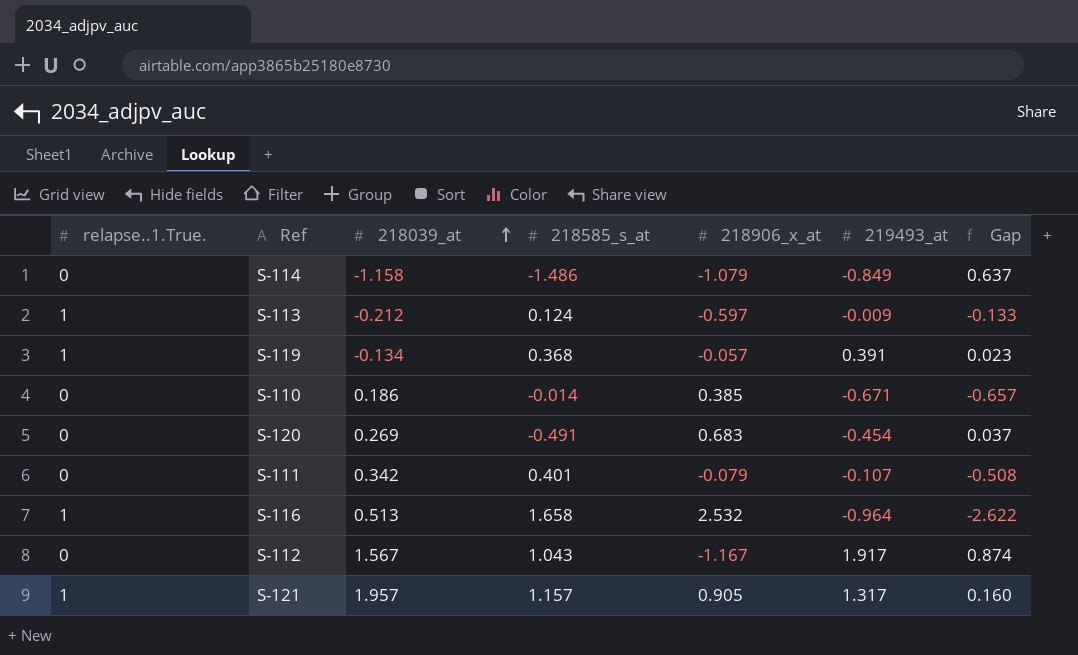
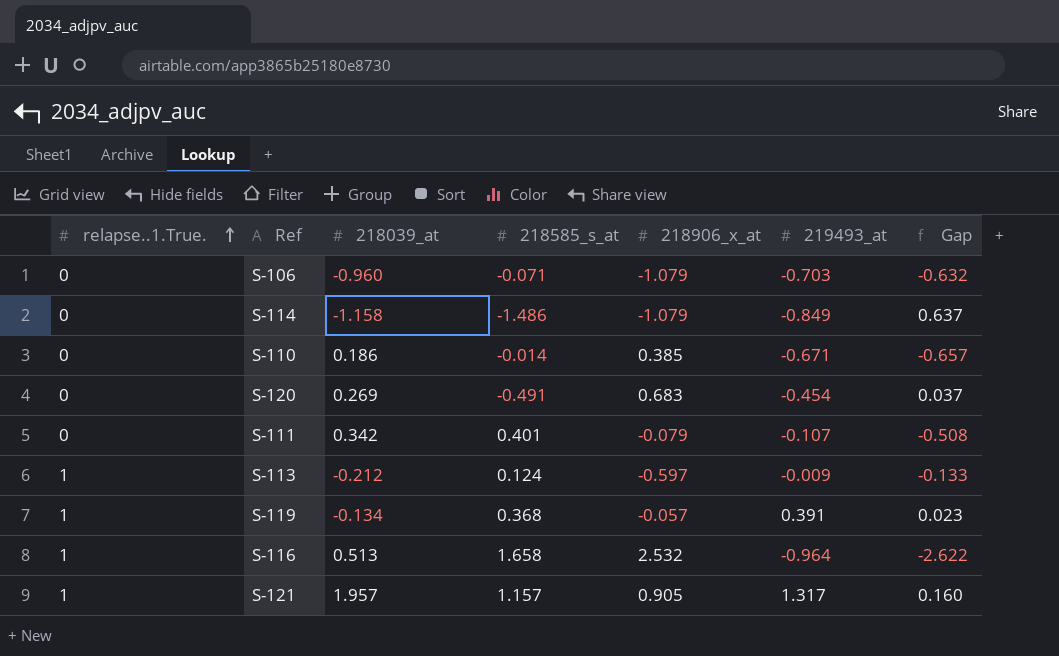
row order: 218039_at ascending -> relapse..1.True. ascending
row S-112: 0 | 1.567 | 1.043 | -1.167 | 1.917 | 0.874 -> none
row S-106: none -> 0 | -0.960 | -0.071 | -1.079 | -0.703 | -0.632

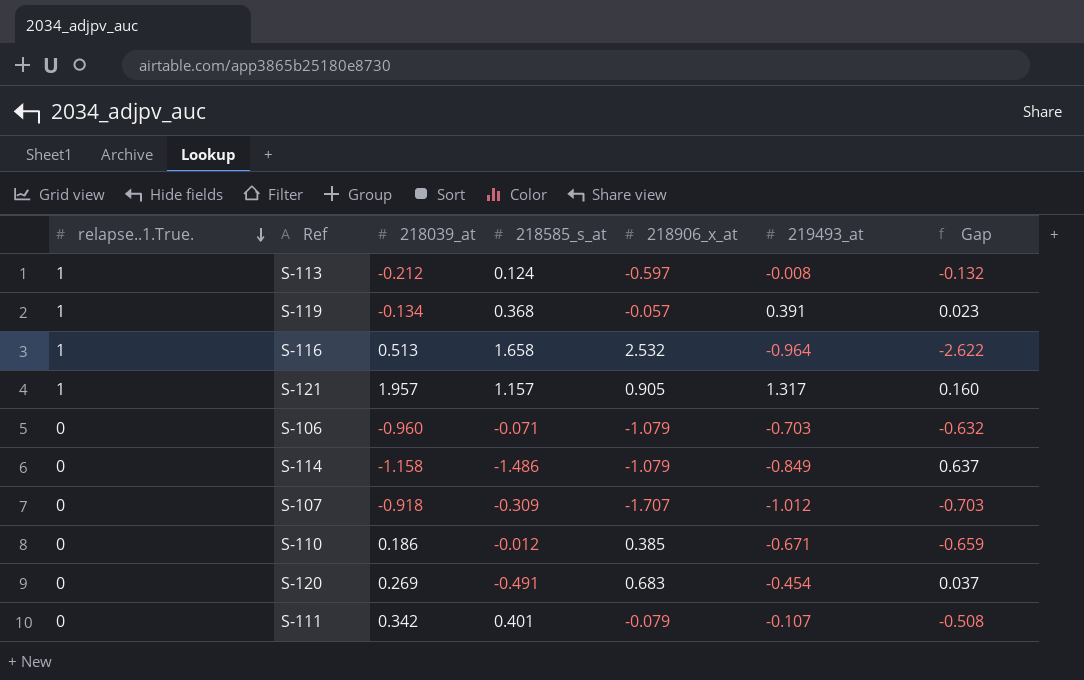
row order: relapse..1.True. ascending -> relapse..1.True. descending
S-113 | 219493_at: -0.009 -> -0.008
S-113 | Gap: -0.133 -> -0.132
row S-107: none -> 0 | -0.918 | -0.309 | -1.707 | -1.012 | -0.703
S-110 | 218585_s_at: -0.014 -> -0.012
S-110 | Gap: -0.657 -> -0.659

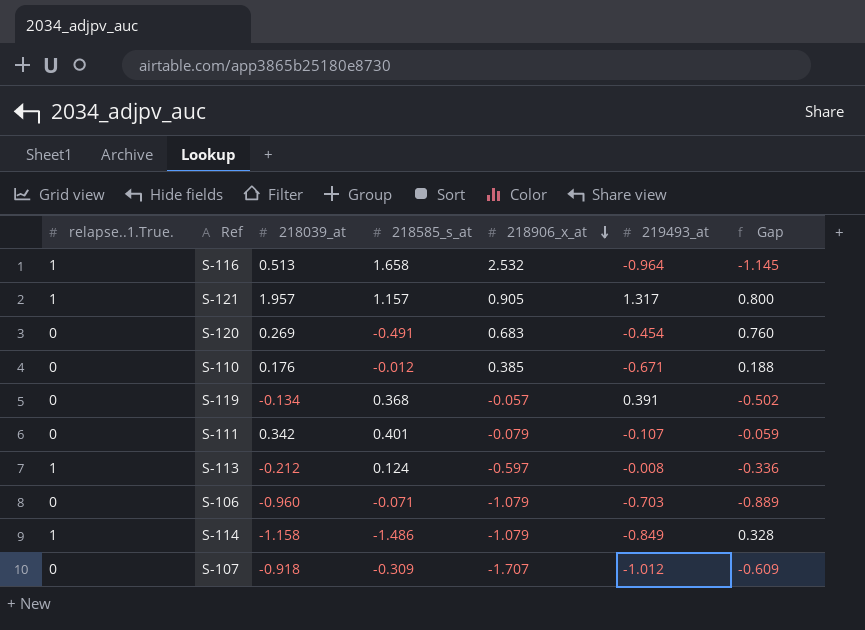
row order: relapse..1.True. descending -> 218906_x_at descending
column Gap | formula: [219493_at] - [218585_s_at] -> [218039_at] - [218585_s_at]
S-110 | 218039_at: 0.186 -> 0.176
S-119 | relapse..1.True.: 1 -> 0
S-114 | relapse..1.True.: 0 -> 1

